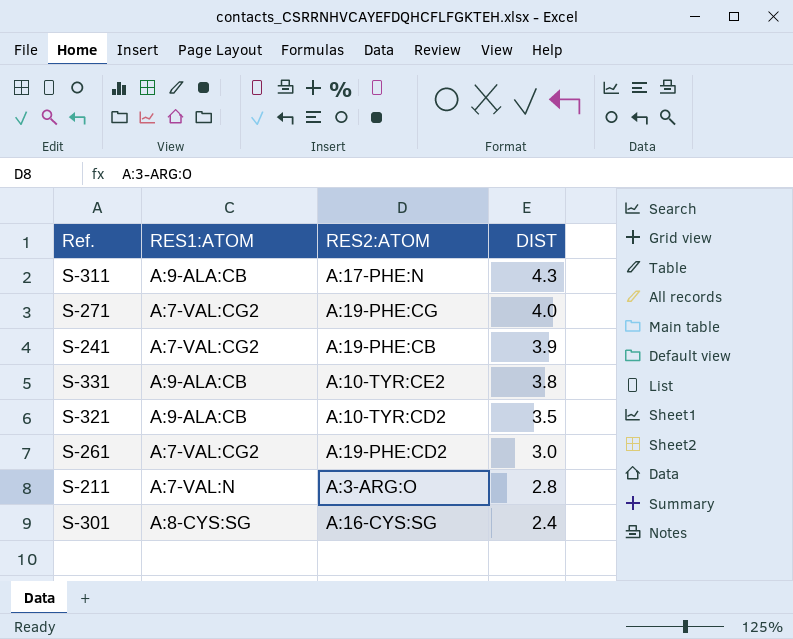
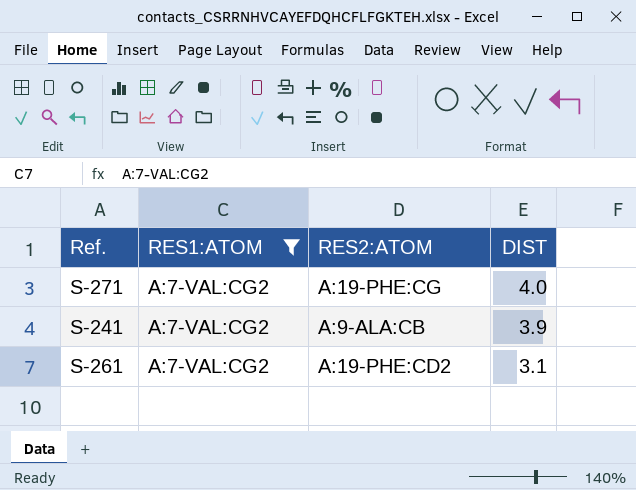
filter: none -> RES1:ATOM = A:7-VAL:CG2
S-241 | RES2:ATOM: A:19-PHE:CB -> A:9-ALA:CB
S-261 | DIST: 3.0 -> 3.1

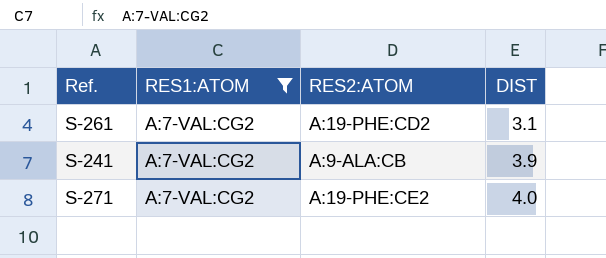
row order: DIST descending -> DIST ascending
S-271 | RES2:ATOM: A:19-PHE:CG -> A:19-PHE:CE2

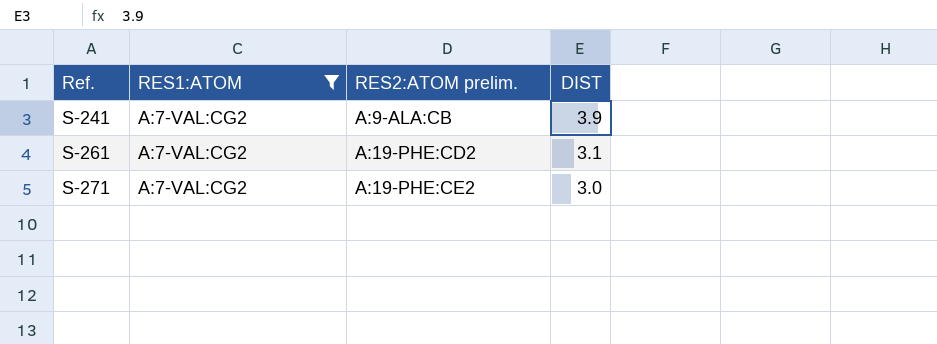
row order: DIST ascending -> Ref. ascending
column name: RES2:ATOM -> RES2:ATOM prelim.
S-271 | DIST: 4.0 -> 3.0

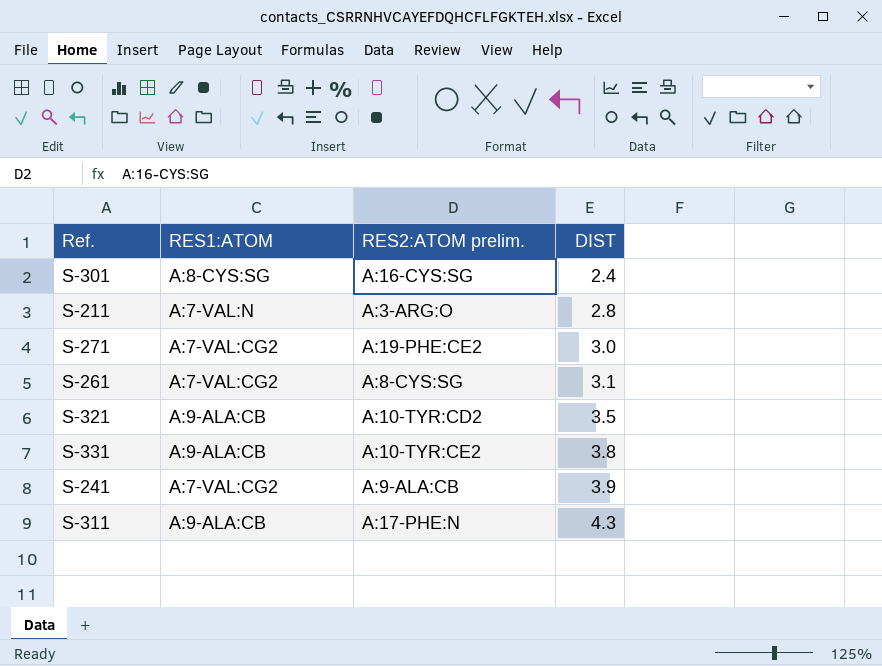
filter: RES1:ATOM = A:7-VAL:CG2 -> none
row order: Ref. ascending -> DIST ascending
S-261 | RES2:ATOM prelim.: A:19-PHE:CD2 -> A:8-CYS:SG

